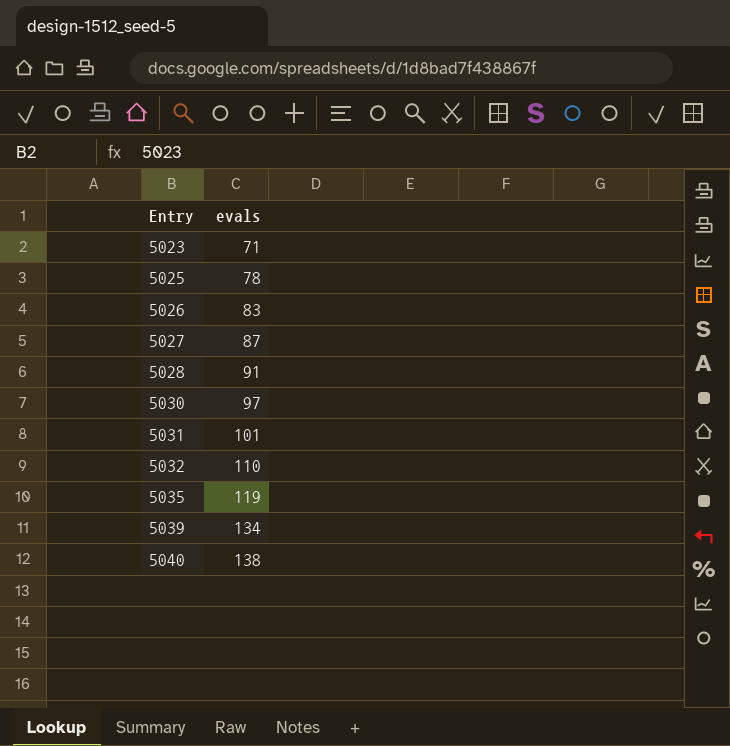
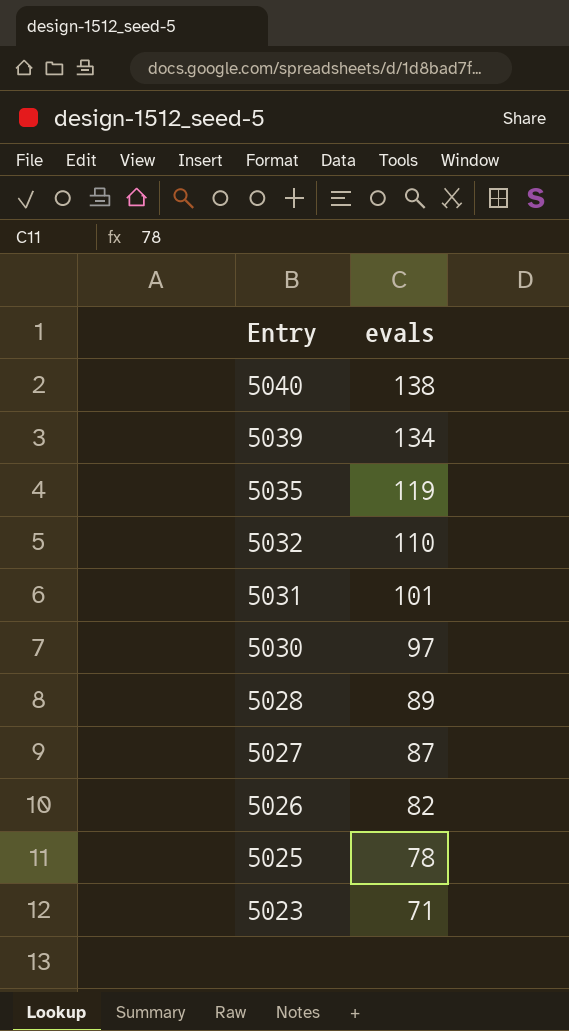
row order: Entry ascending -> Entry descending
5028 | evals: 91 -> 89
5026 | evals: 83 -> 82

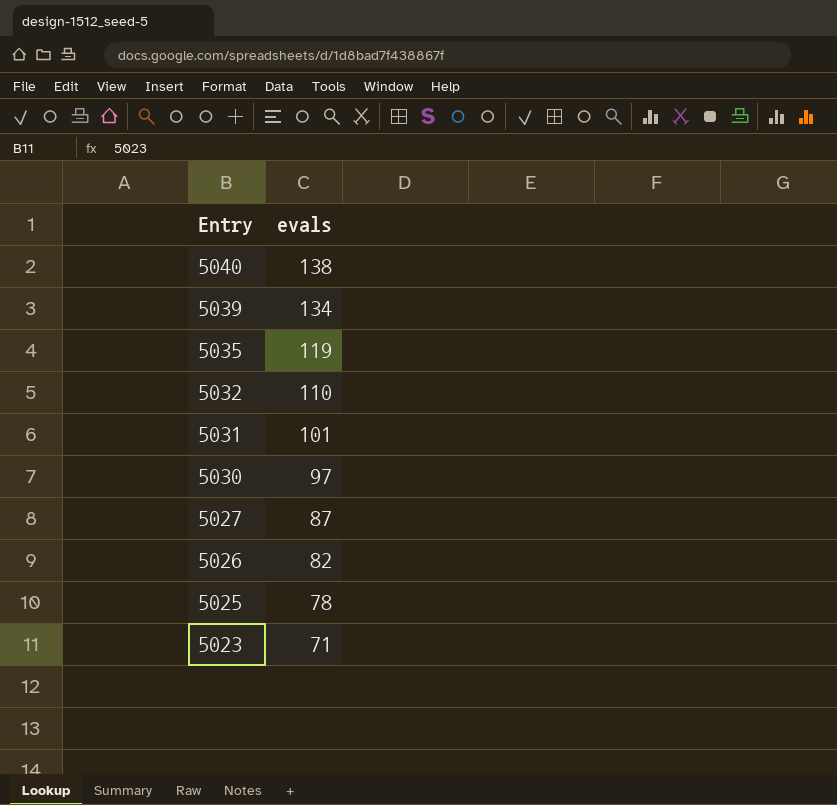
row 5028: 89 -> none

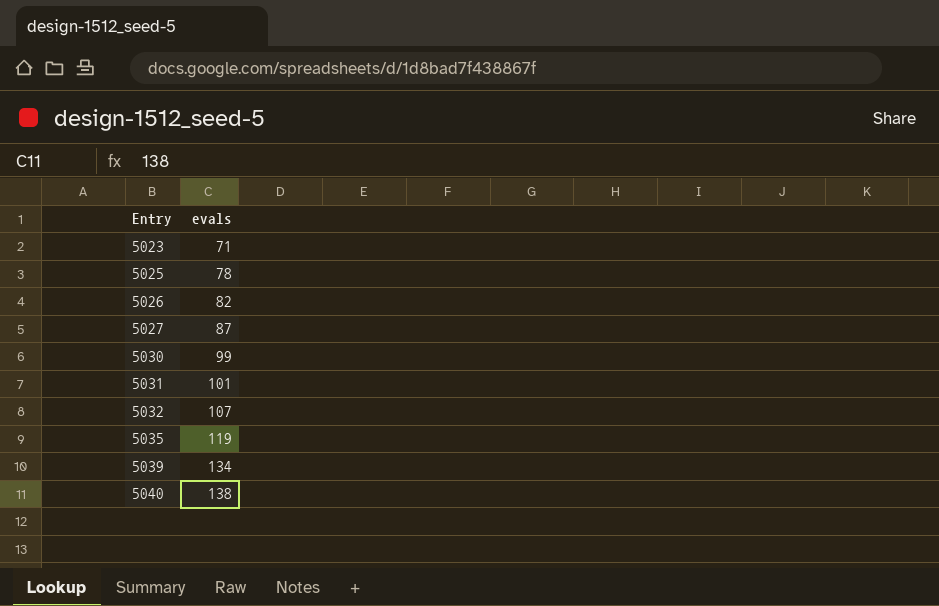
row order: Entry descending -> Entry ascending
5030 | evals: 97 -> 99
5032 | evals: 110 -> 107

